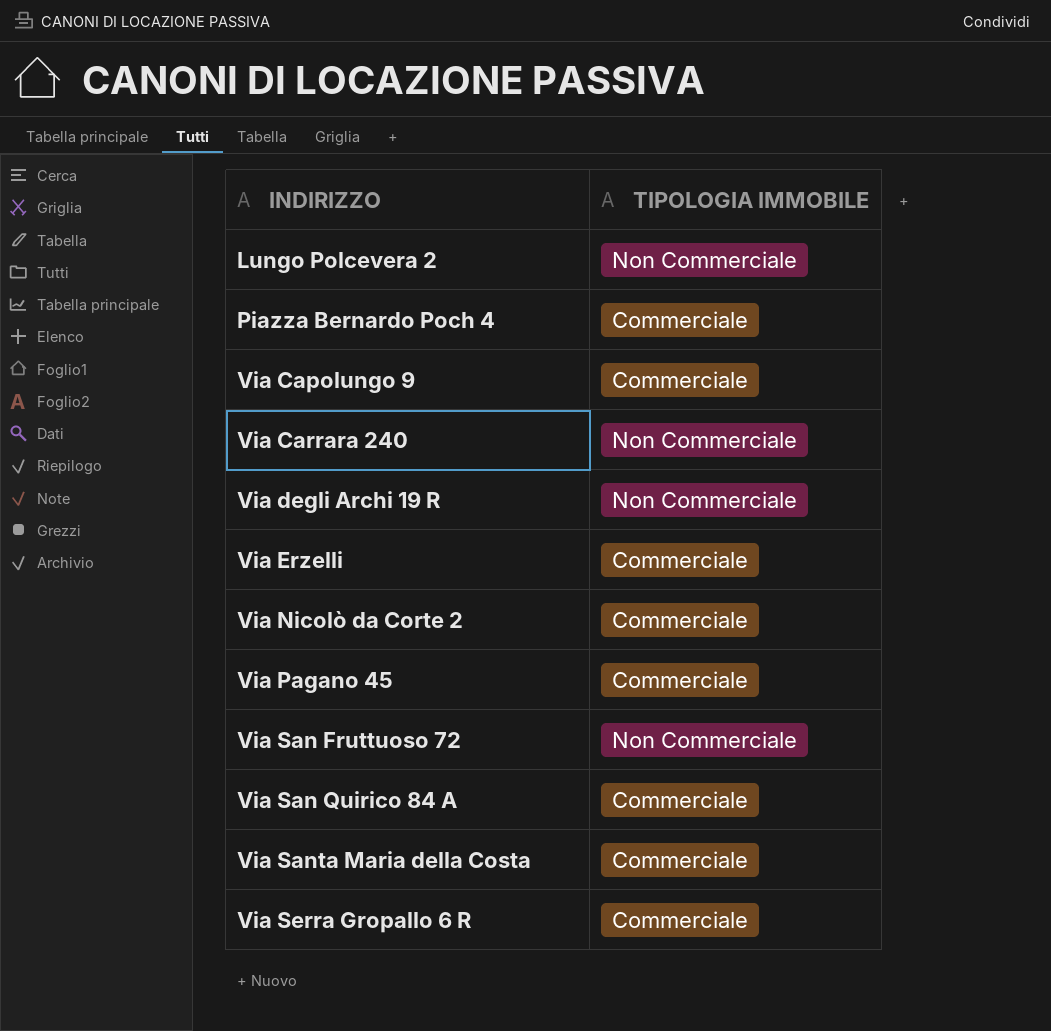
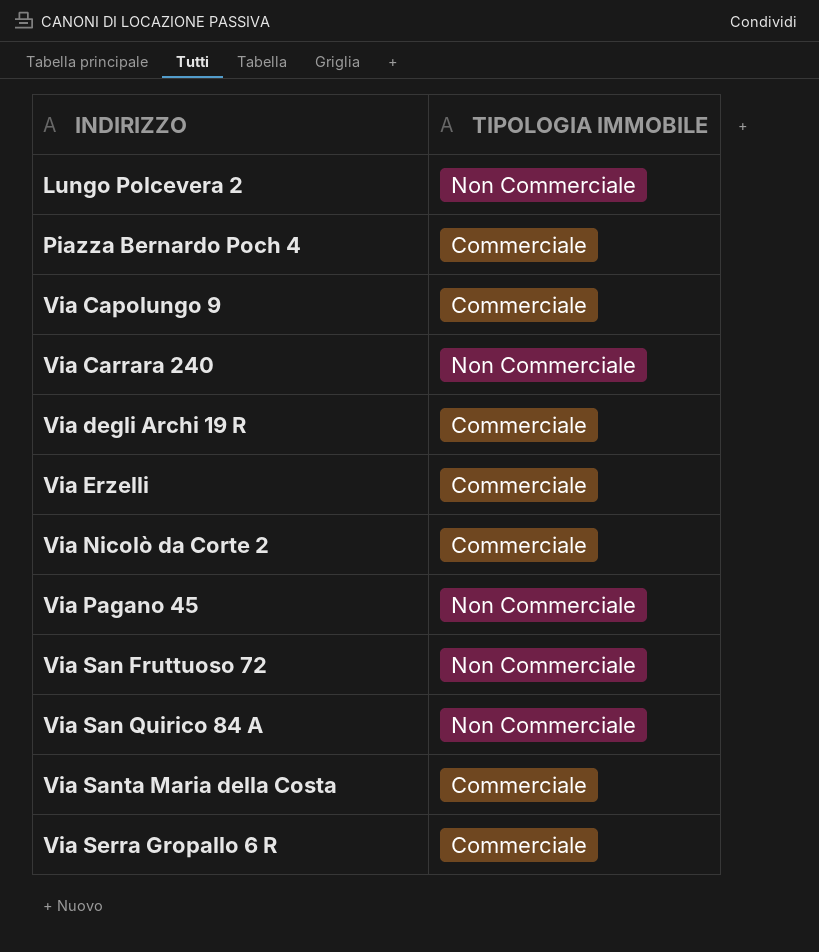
Via degli Archi 19 R | TIPOLOGIA IMMOBILE: Non Commerciale -> Commerciale
Via Pagano 45 | TIPOLOGIA IMMOBILE: Commerciale -> Non Commerciale
Via San Quirico 84 A | TIPOLOGIA IMMOBILE: Commerciale -> Non Commerciale

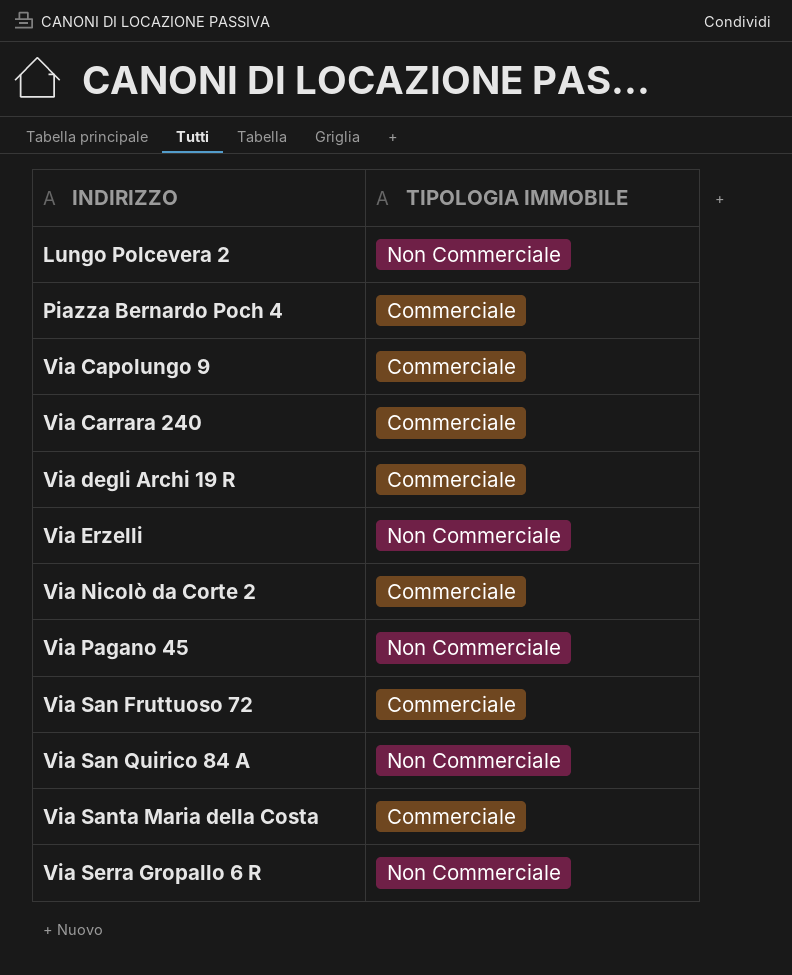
Via Carrara 240 | TIPOLOGIA IMMOBILE: Non Commerciale -> Commerciale
Via Erzelli | TIPOLOGIA IMMOBILE: Commerciale -> Non Commerciale
Via San Fruttuoso 72 | TIPOLOGIA IMMOBILE: Non Commerciale -> Commerciale
Via Serra Gropallo 6 R | TIPOLOGIA IMMOBILE: Commerciale -> Non Commerciale

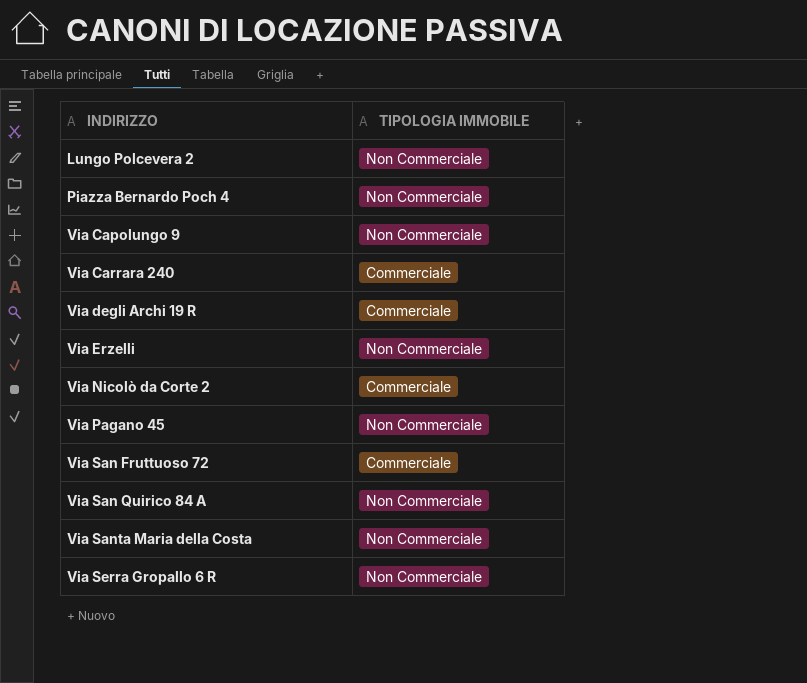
Piazza Bernardo Poch 4 | TIPOLOGIA IMMOBILE: Commerciale -> Non Commerciale
Via Capolungo 9 | TIPOLOGIA IMMOBILE: Commerciale -> Non Commerciale
Via Santa Maria della Costa | TIPOLOGIA IMMOBILE: Commerciale -> Non Commerciale

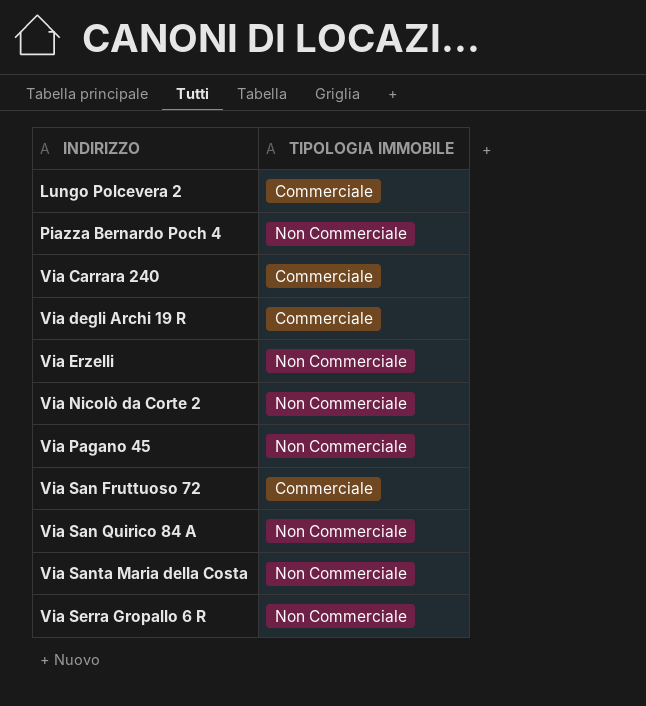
row Via Capolungo 9: Non Commerciale -> none
Lungo Polcevera 2 | TIPOLOGIA IMMOBILE: Non Commerciale -> Commerciale
Via Nicolò da Corte 2 | TIPOLOGIA IMMOBILE: Commerciale -> Non Commerciale

